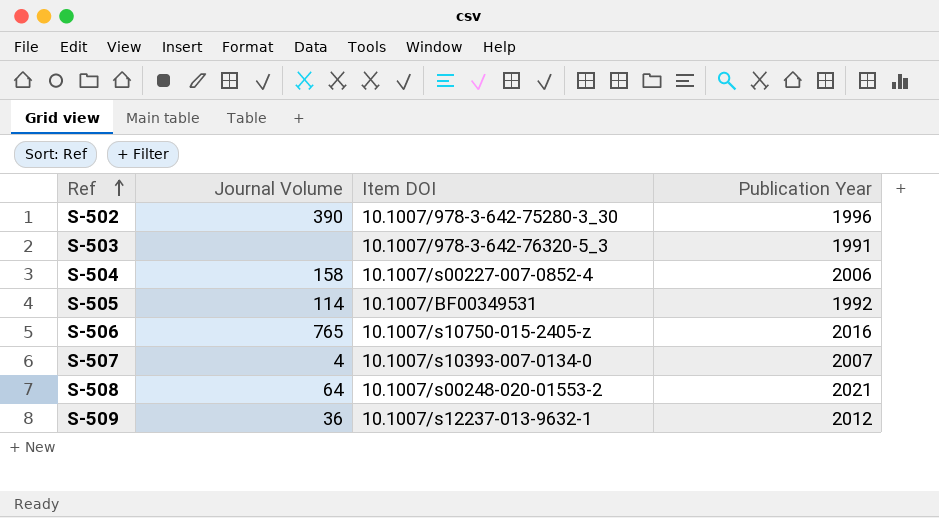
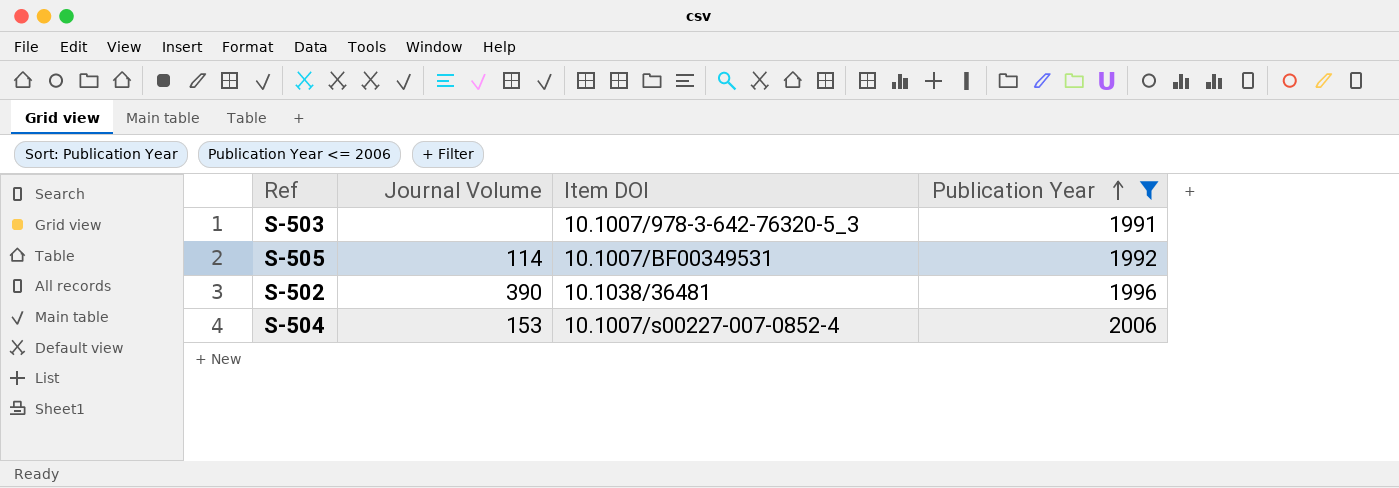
filter: none -> Publication Year <= 2006
row order: Ref ascending -> Publication Year ascending
S-502 | Item DOI: 10.1007/978-3-642-75280-3_30 -> 10.1038/36481
S-504 | Journal Volume: 158 -> 153

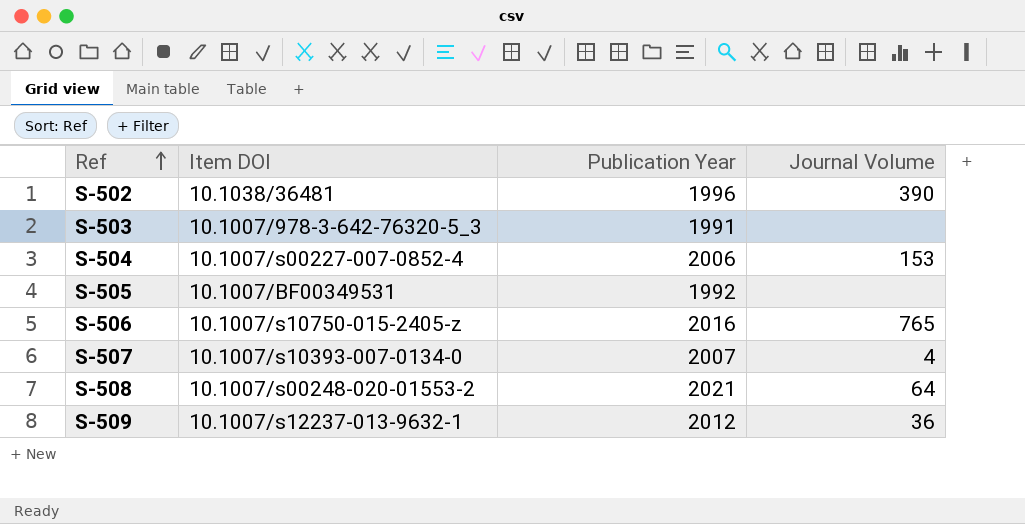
filter: Publication Year <= 2006 -> none
row order: Publication Year ascending -> Ref ascending
column Journal Volume | position: 2 -> 4
S-505 | Journal Volume: 114 -> none

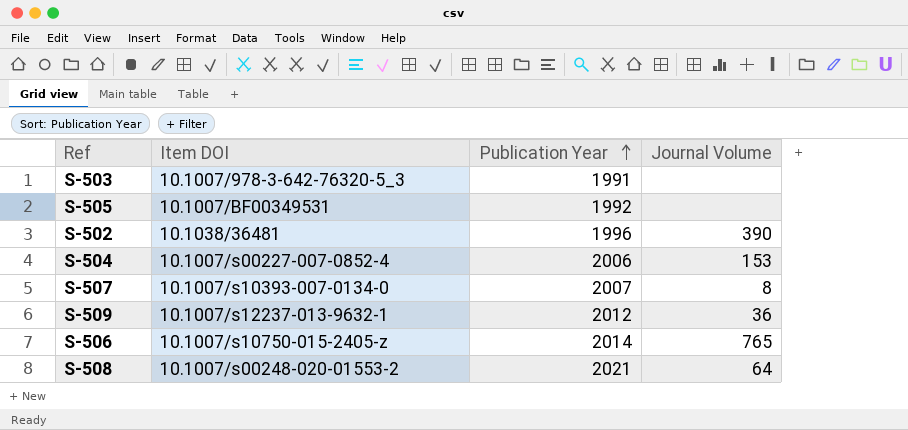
row order: Ref ascending -> Publication Year ascending
S-507 | Journal Volume: 4 -> 8
S-506 | Publication Year: 2016 -> 2014

